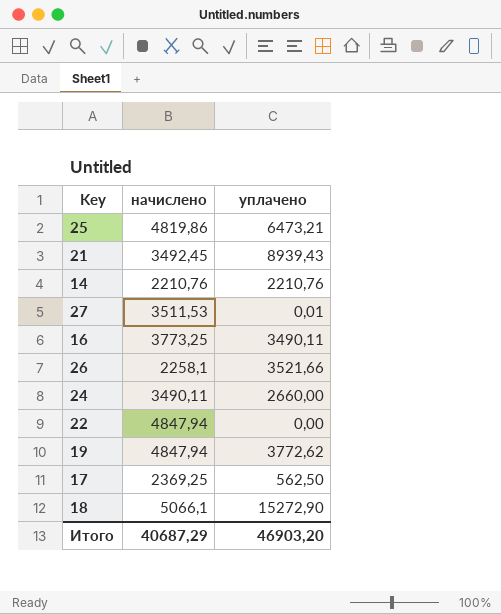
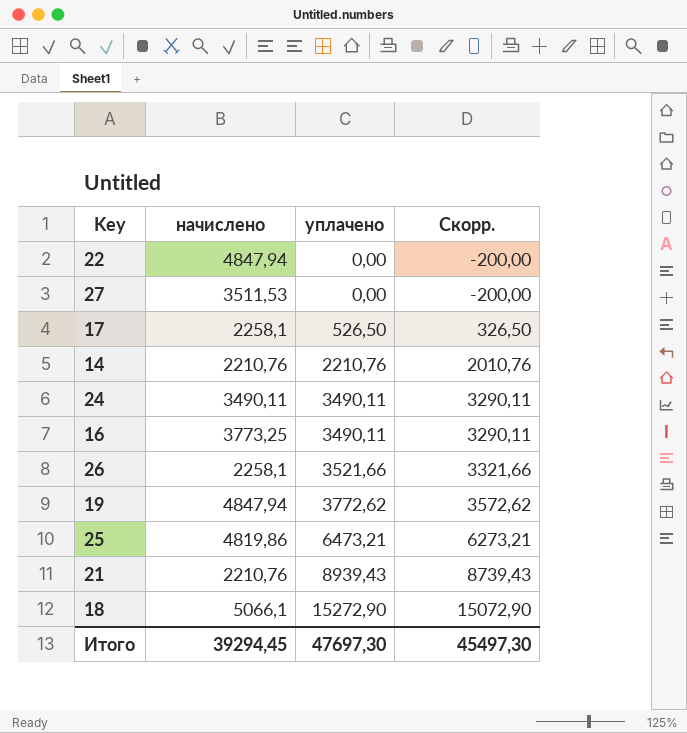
row order: none -> уплачено ascending
column Скорр. | formula: none -> [уплачено] - 200
27 | уплачено: 0,01 -> 0,00
17 | начислено: 2369,25 -> 2258,1
17 | уплачено: 562,50 -> 526,50
24 | уплачено: 2660,00 -> 3490,11
21 | начислено: 3492,45 -> 2210,76
Итого | начислено: 40687,29 -> 39294,45
Итого | уплачено: 46903,20 -> 47697,30

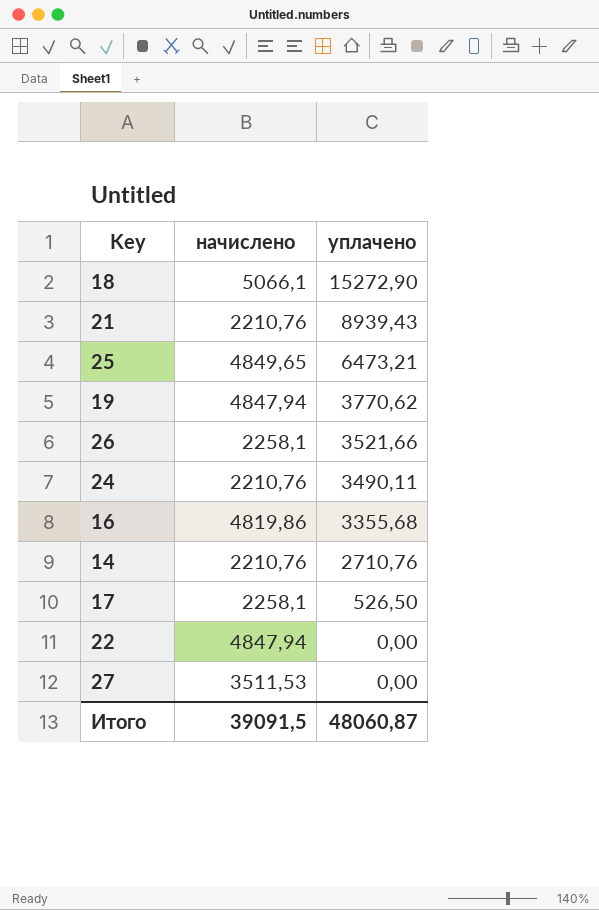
row order: уплачено ascending -> уплачено descending
column Скорр. | formula: [уплачено] - 200 -> none
25 | начислено: 4819,86 -> 4849,65
19 | уплачено: 3772,62 -> 3770,62
24 | начислено: 3490,11 -> 2210,76
16 | начислено: 3773,25 -> 4819,86
16 | уплачено: 3490,11 -> 3355,68
14 | уплачено: 2210,76 -> 2710,76
Итого | начислено: 39294,45 -> 39091,5
Итого | уплачено: 47697,30 -> 48060,87

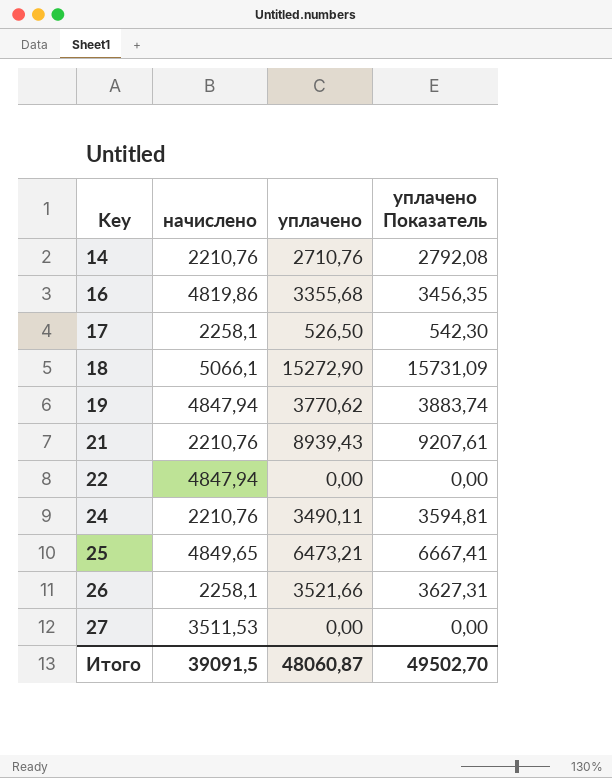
row order: уплачено descending -> Key ascending
column уплачено Показатель | formula: none -> [уплачено] * 1,03

